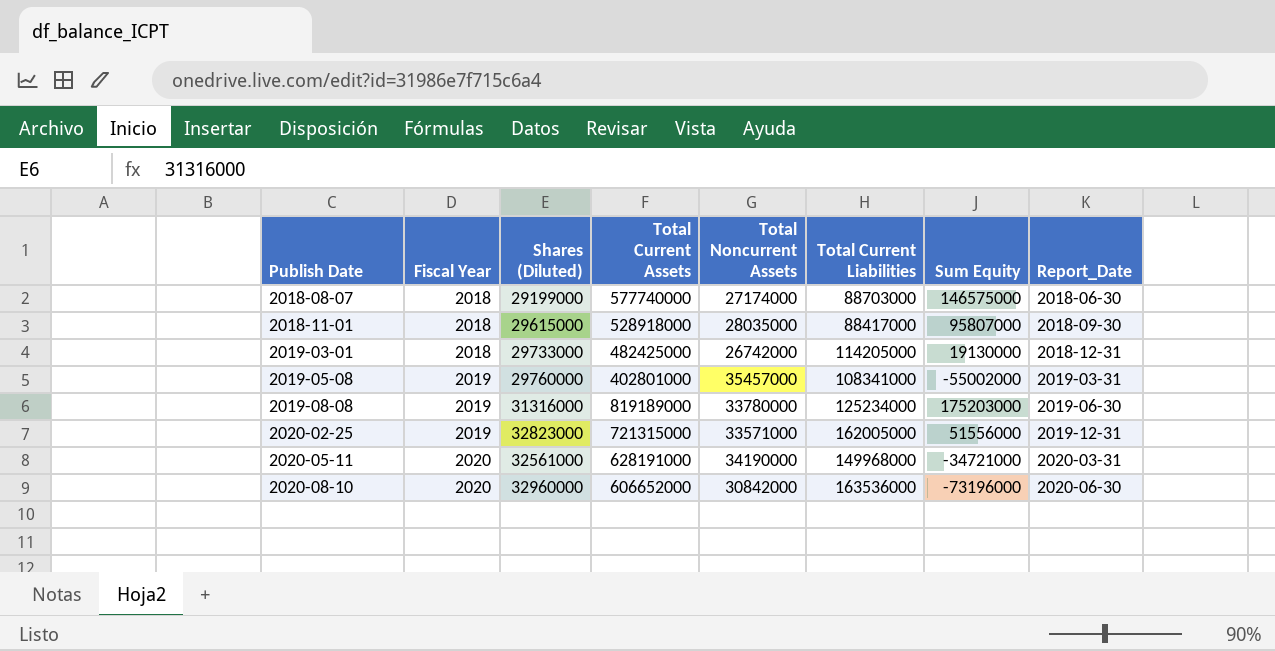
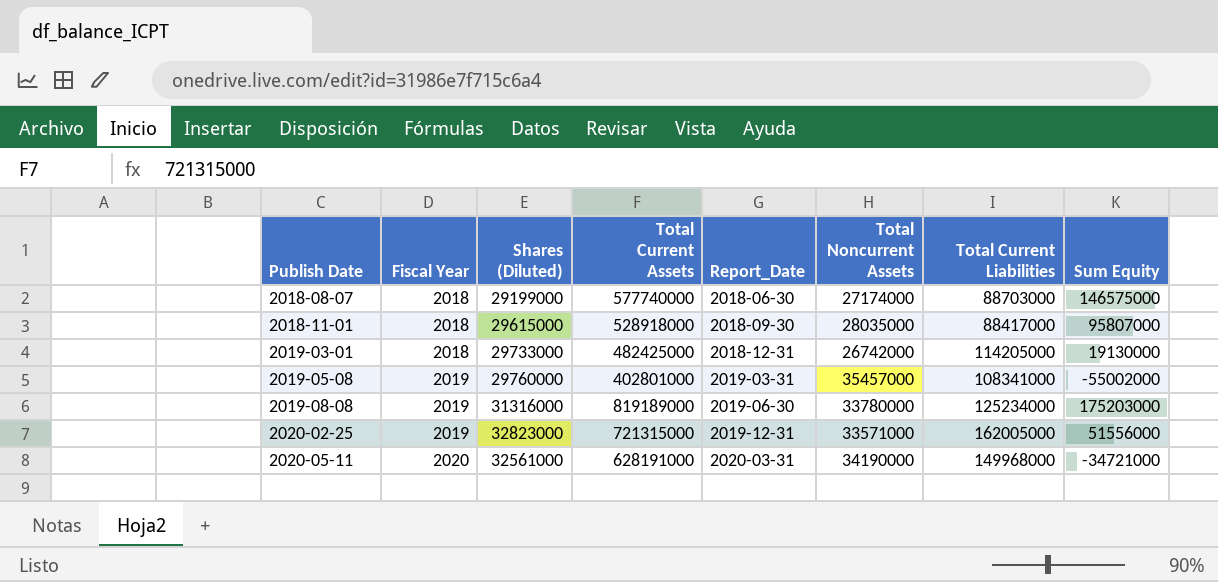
column Report_Date | position: 8 -> 5
row 2020-08-10: 2020 | 32960000 | 606652000 | 30842000 | 163536000 | -73196000 | 2020-06-30 -> none

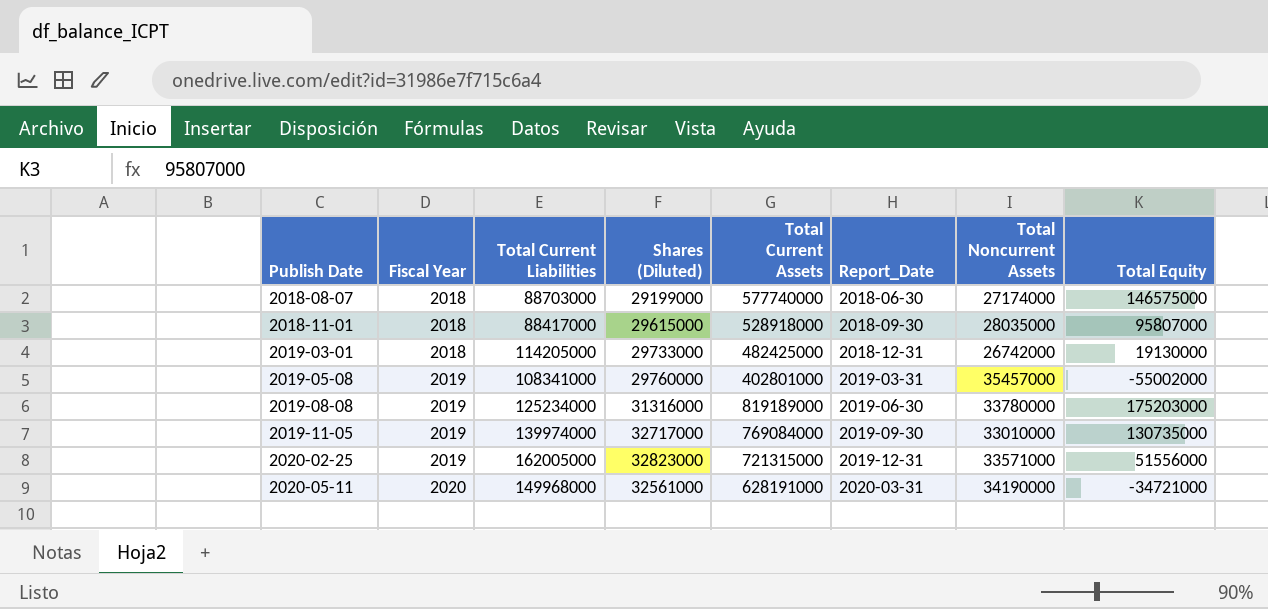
column Total Current Liabilities | position: 7 -> 3
column name: Sum Equity -> Total Equity
row 2019-11-05: none -> 2019 | 139974000 | 32717000 | 769084000 | 2019-09-30 | 33010000 | 130735000

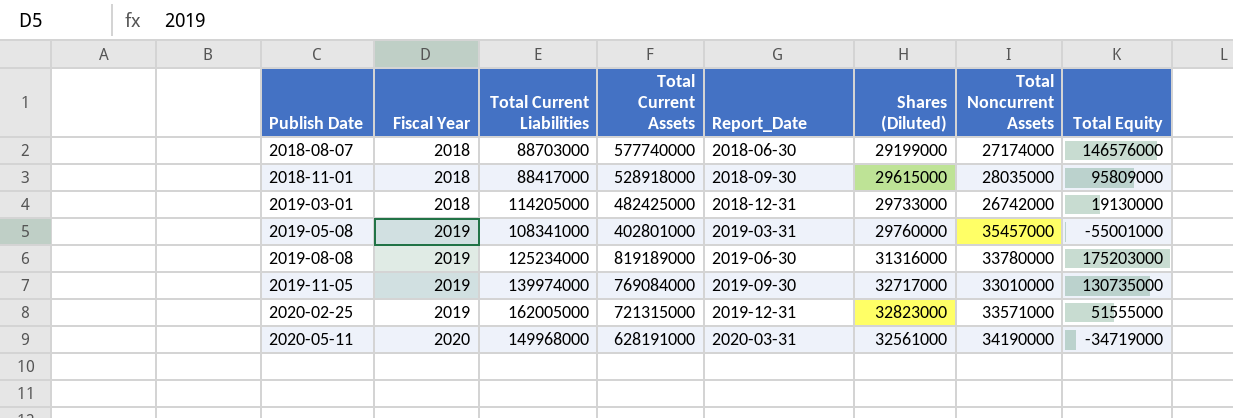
column Shares (Diluted) | position: 4 -> 6
2018-08-07 | Total Equity: 146575000 -> 146576000
2018-11-01 | Total Equity: 95807000 -> 95809000
2019-05-08 | Total Equity: -55002000 -> -55001000
2020-02-25 | Total Equity: 51556000 -> 51555000
2020-05-11 | Total Equity: -34721000 -> -34719000

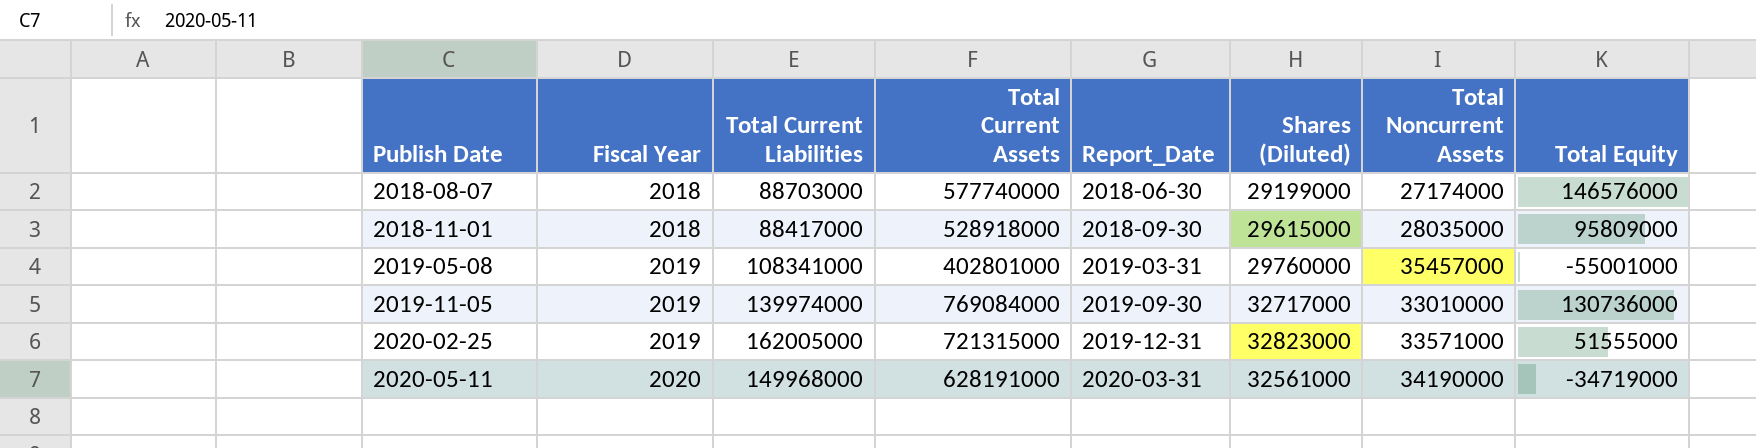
row 2019-03-01: 2018 | 114205000 | 482425000 | 2018-12-31 | 29733000 | 26742000 | 19130000 -> none
row 2019-08-08: 2019 | 125234000 | 819189000 | 2019-06-30 | 31316000 | 33780000 | 175203000 -> none
2019-11-05 | Total Equity: 130735000 -> 130736000

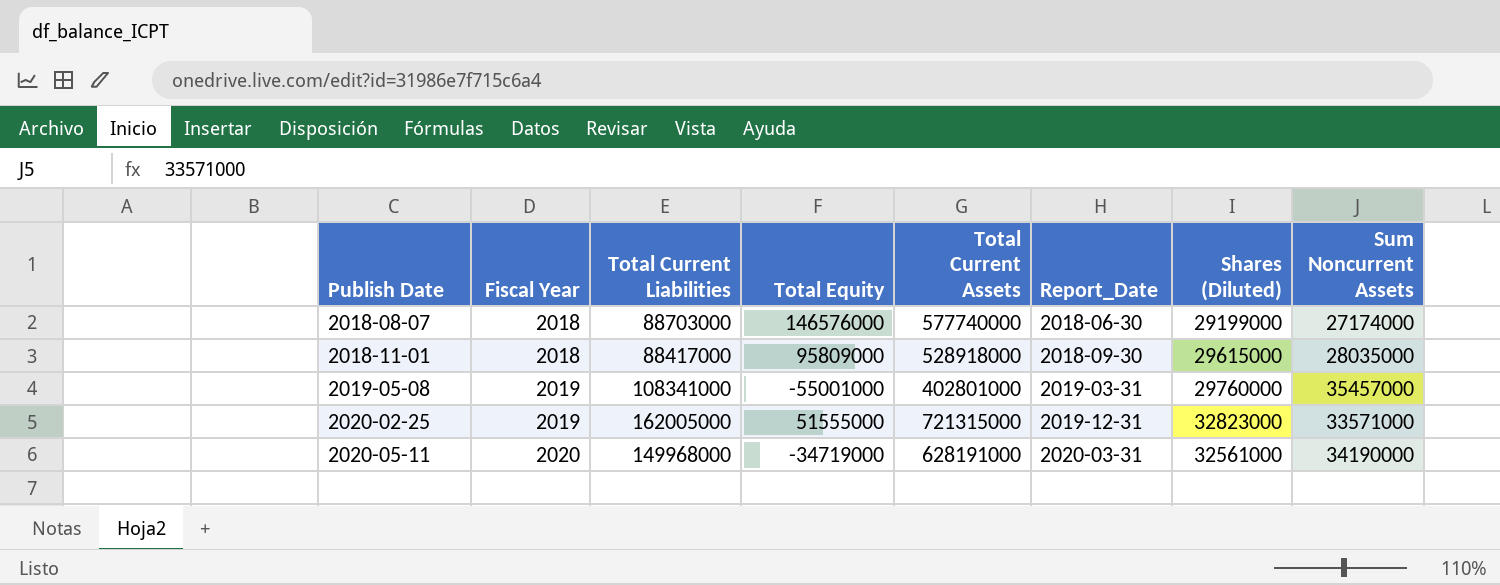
column Total Equity | position: 8 -> 4
column name: Total Noncurrent Assets -> Sum Noncurrent Assets
row 2019-11-05: 2019 | 139974000 | 769084000 | 2019-09-30 | 32717000 | 33010000 | 130736000 -> none

